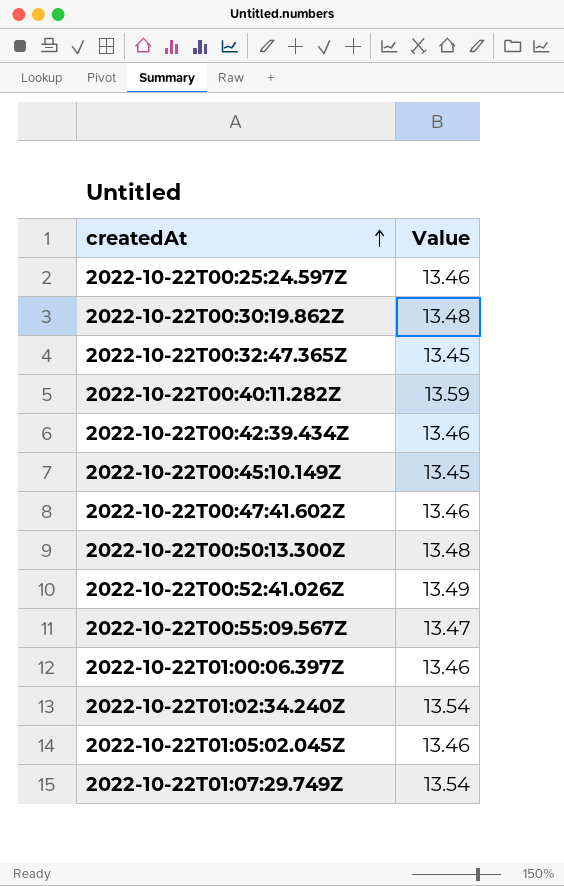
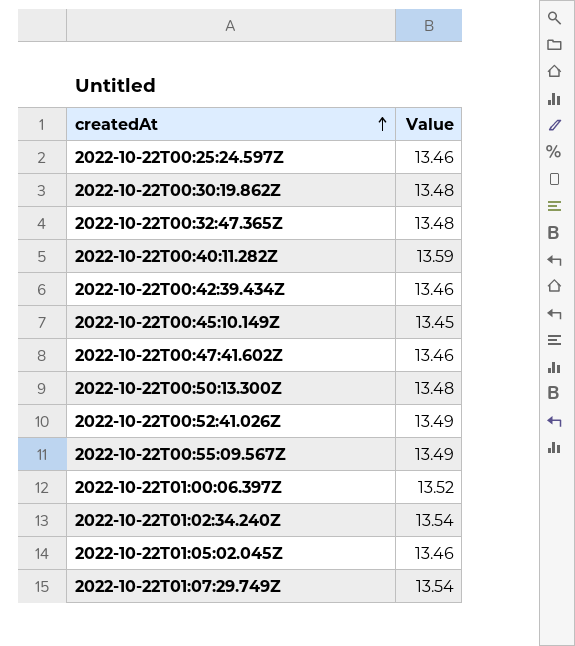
2022-10-22T00:32:47.365Z | Value: 13.45 -> 13.48
2022-10-22T00:55:09.567Z | Value: 13.47 -> 13.49
2022-10-22T01:00:06.397Z | Value: 13.46 -> 13.52

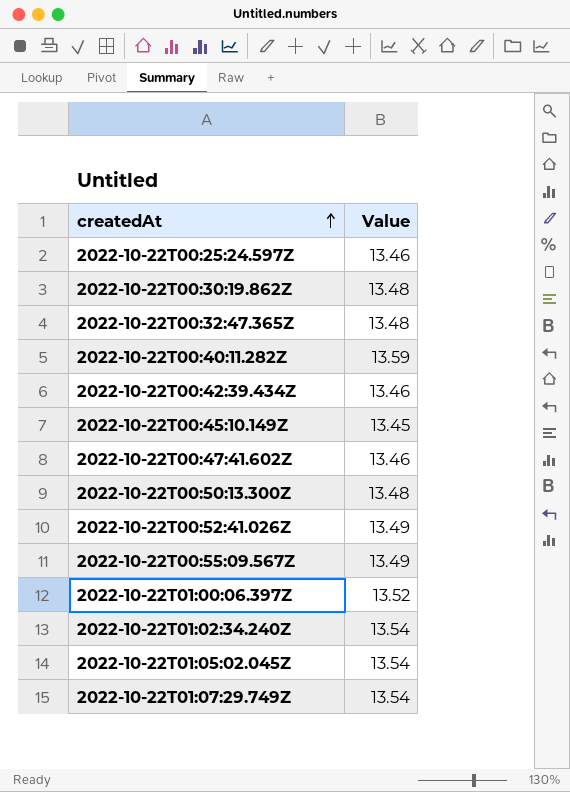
2022-10-22T01:05:02.045Z | Value: 13.46 -> 13.54

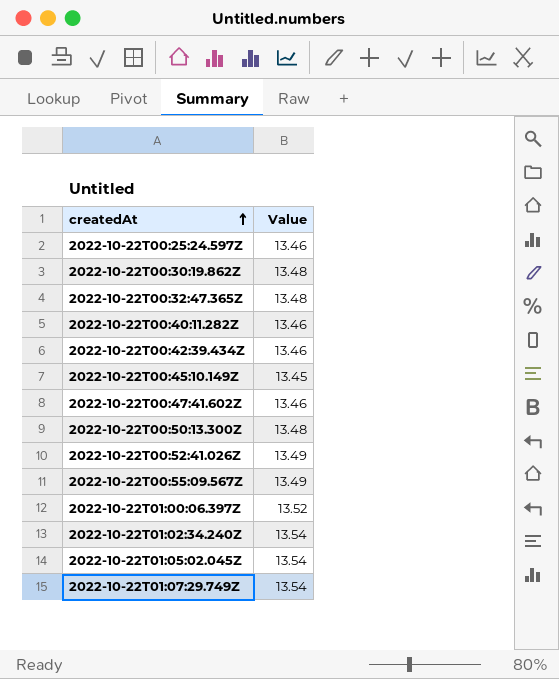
2022-10-22T00:40:11.282Z | Value: 13.59 -> 13.46

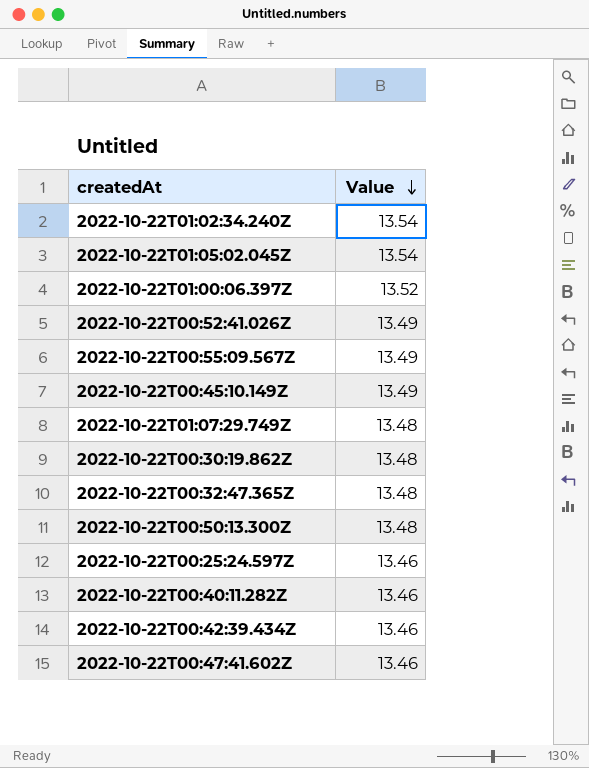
row order: createdAt ascending -> Value descending
2022-10-22T00:45:10.149Z | Value: 13.45 -> 13.49
2022-10-22T01:07:29.749Z | Value: 13.54 -> 13.48

